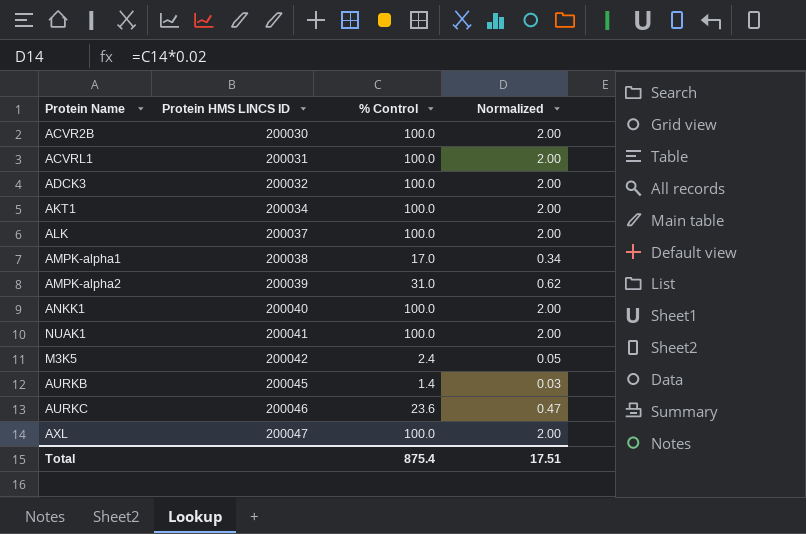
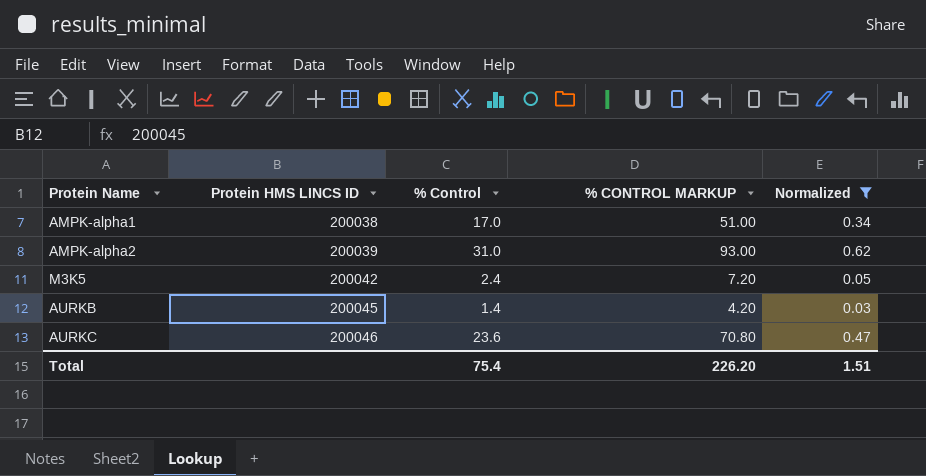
filter: none -> Normalized != 2.00
column % CONTROL MARKUP | formula: none -> [% Control] * 3
Total | % Control: 875.4 -> 75.4
Total | Normalized: 17.51 -> 1.51

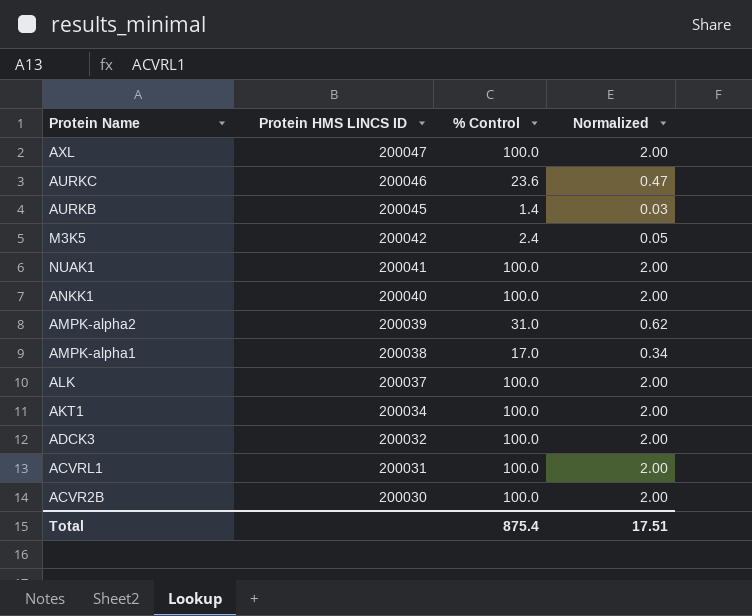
filter: Normalized != 2.00 -> none
row order: Protein HMS LINCS ID ascending -> Protein HMS LINCS ID descending
column % CONTROL MARKUP | formula: [% Control] * 3 -> none
Total | % Control: 75.4 -> 875.4
Total | Normalized: 1.51 -> 17.51

